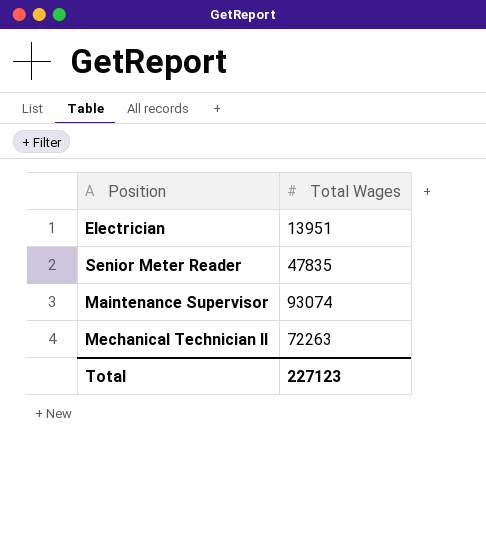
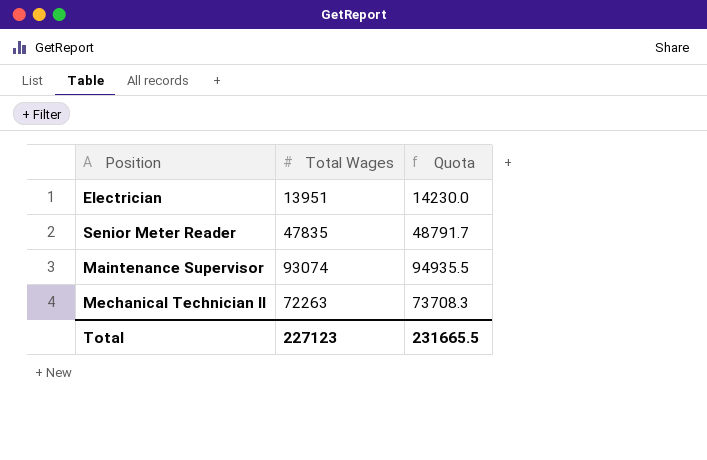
column Quota | formula: none -> [Total Wages] * 1.02

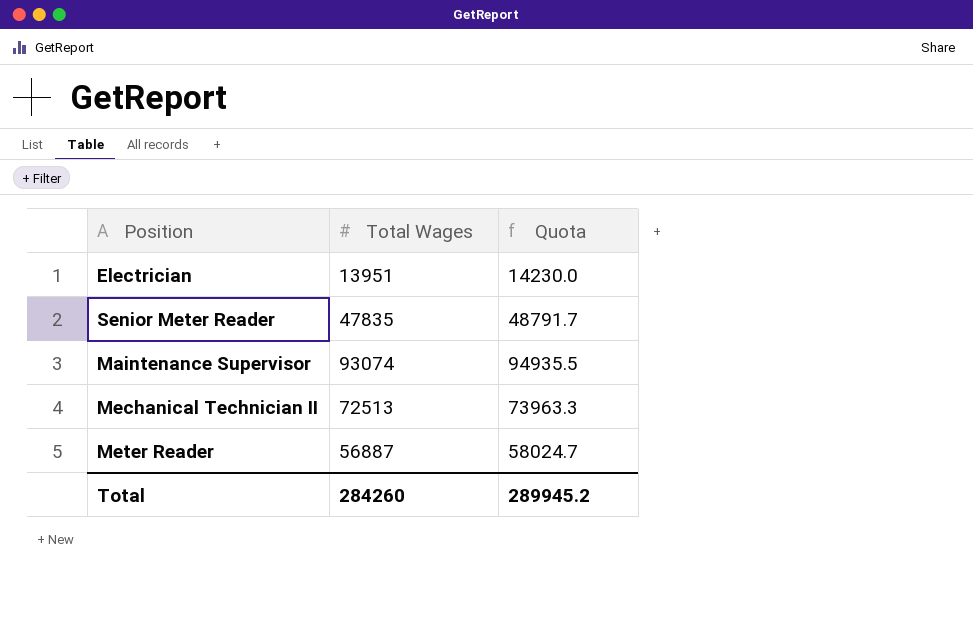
Mechanical Technician II | Total Wages: 72263 -> 72513
Mechanical Technician II | Quota: 73708.3 -> 73963.3
row Meter Reader: none -> 56887 | 58024.7
Total | Total Wages: 227123 -> 284260
Total | Quota: 231665.5 -> 289945.2

